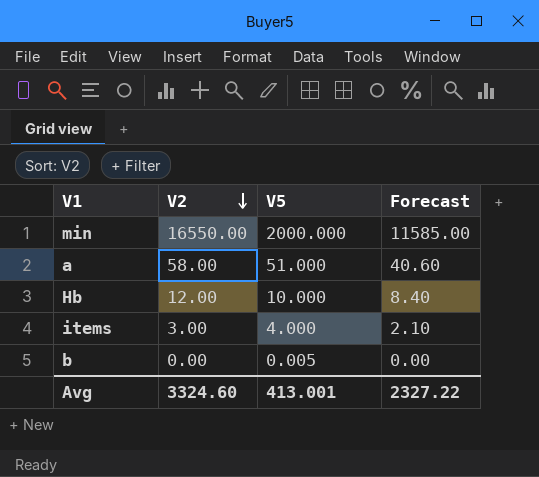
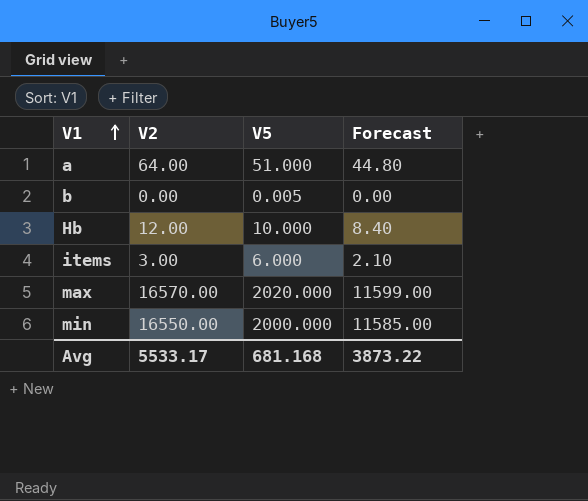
row order: V2 descending -> V1 ascending
a | V2: 58.00 -> 64.00
a | Forecast: 40.60 -> 44.80
items | V5: 4.000 -> 6.000
row max: none -> 16570.00 | 2020.000 | 11599.00
Avg | V2: 3324.60 -> 5533.17
Avg | V5: 413.001 -> 681.168
Avg | Forecast: 2327.22 -> 3873.22

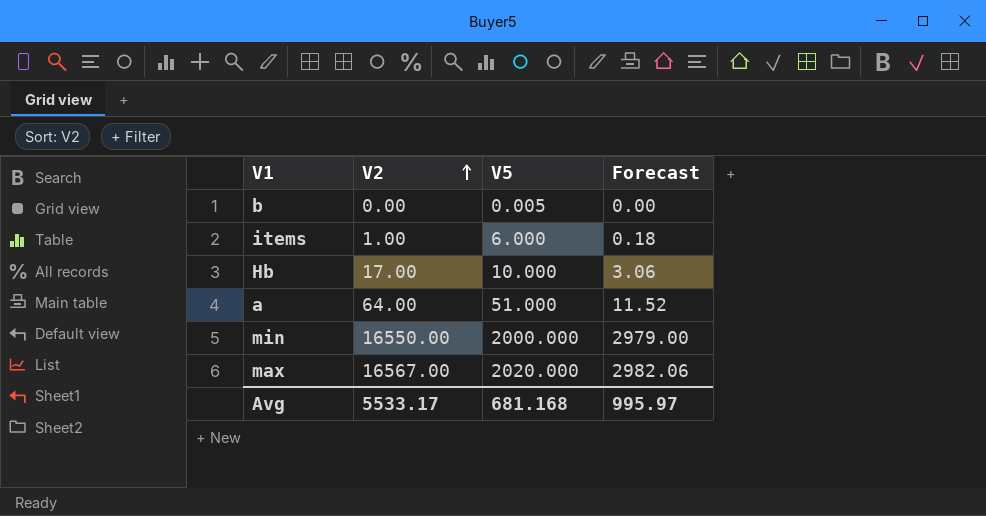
row order: V1 ascending -> V2 ascending
column Forecast | formula: [V2] * 0.7 -> [V2] * 0.18
items | V2: 3.00 -> 1.00
Hb | V2: 12.00 -> 17.00
max | V2: 16570.00 -> 16567.00
Avg | Forecast: 3873.22 -> 995.97

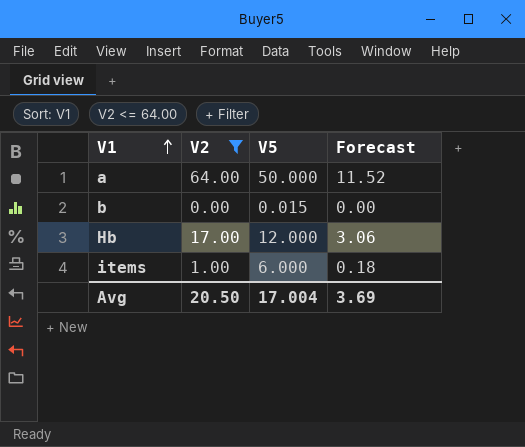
filter: none -> V2 <= 64.00
row order: V2 ascending -> V1 ascending
a | V5: 51.000 -> 50.000
b | V5: 0.005 -> 0.015
Hb | V5: 10.000 -> 12.000
Avg | V2: 5533.17 -> 20.50
Avg | V5: 681.168 -> 17.004
Avg | Forecast: 995.97 -> 3.69

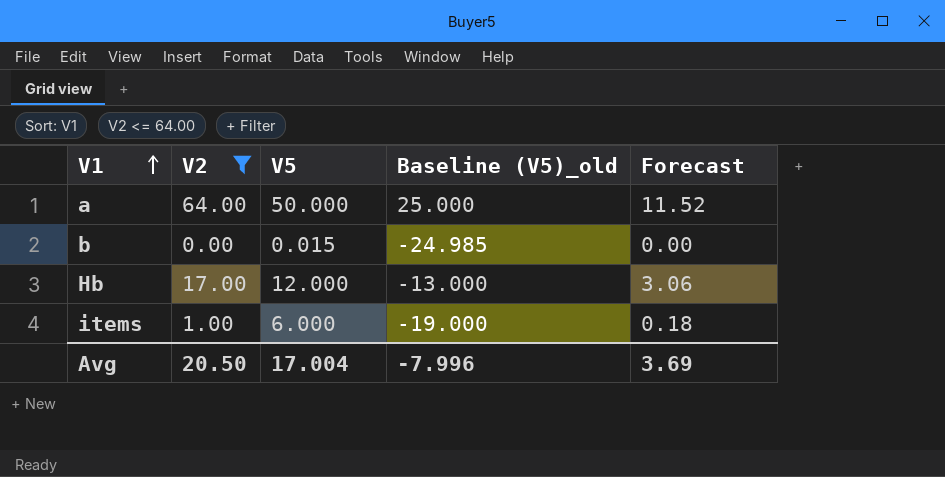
column Baseline (V5)_old | formula: none -> [V5] - 25

